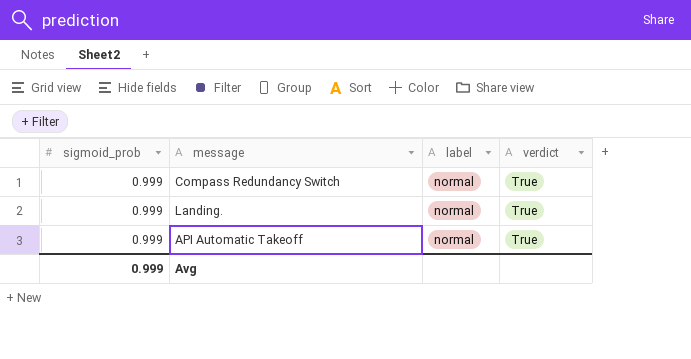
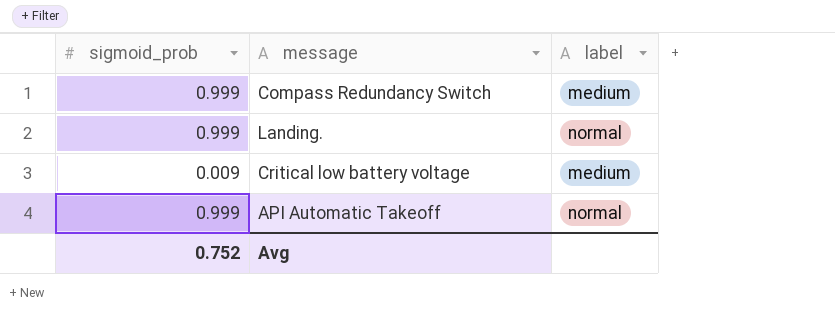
column verdict | position: 4 -> none
Compass Redundancy Switch | label: normal -> medium
row Critical low battery voltage: none -> 0.009 | medium
Avg | sigmoid_prob: 0.999 -> 0.752

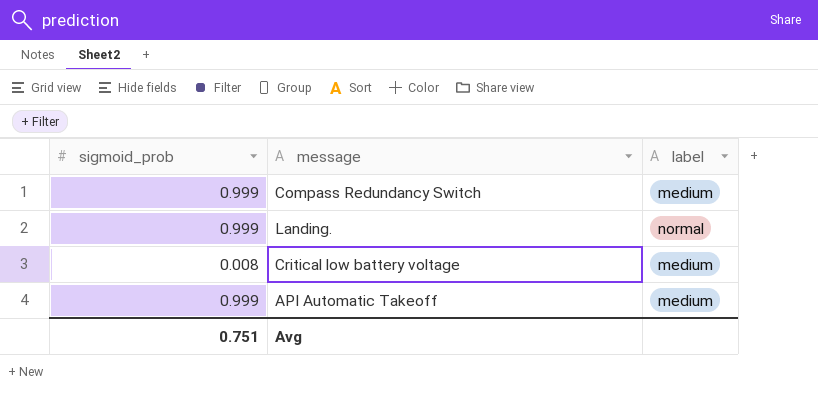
Critical low battery voltage | sigmoid_prob: 0.009 -> 0.008
API Automatic Takeoff | label: normal -> medium
Avg | sigmoid_prob: 0.752 -> 0.751

